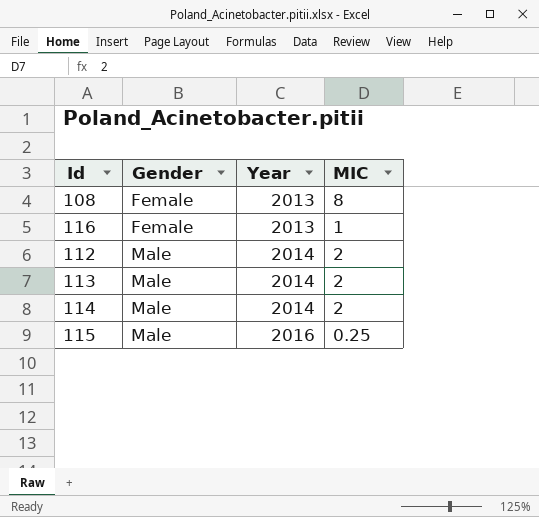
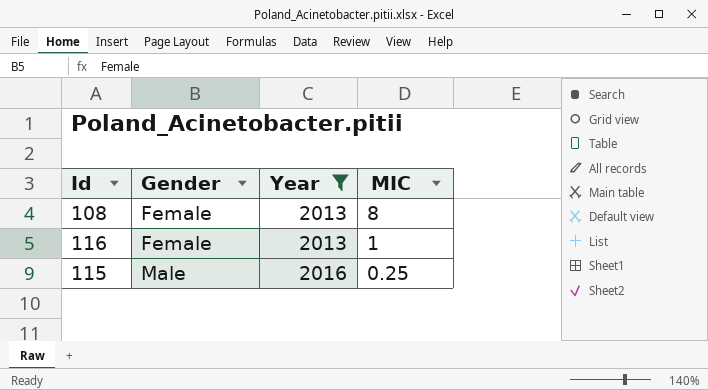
filter: none -> Year != 2014

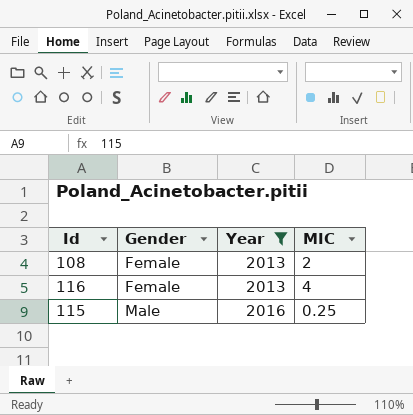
108 | MIC: 8 -> 2
116 | MIC: 1 -> 4

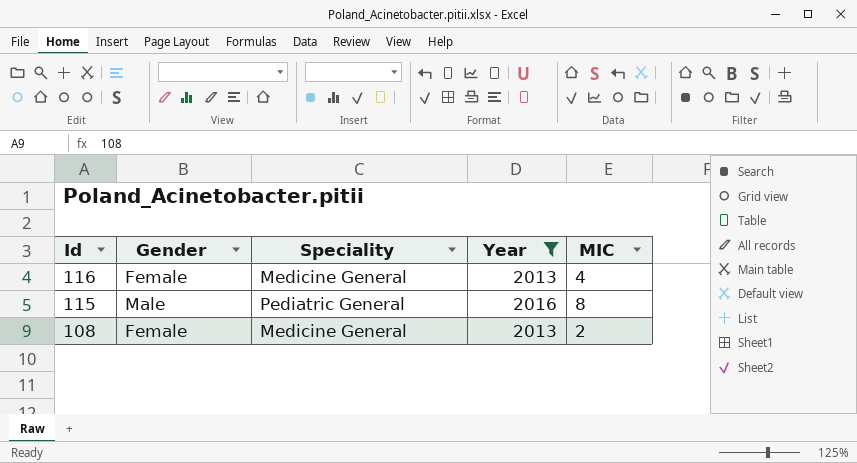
row order: Gender ascending -> Id descending
column Speciality | position: none -> 3
115 | MIC: 0.25 -> 8

